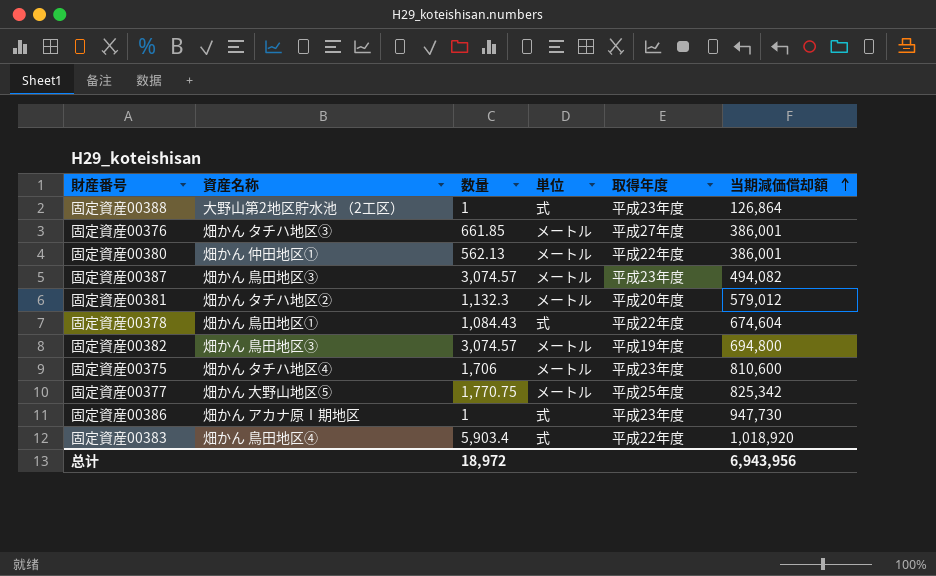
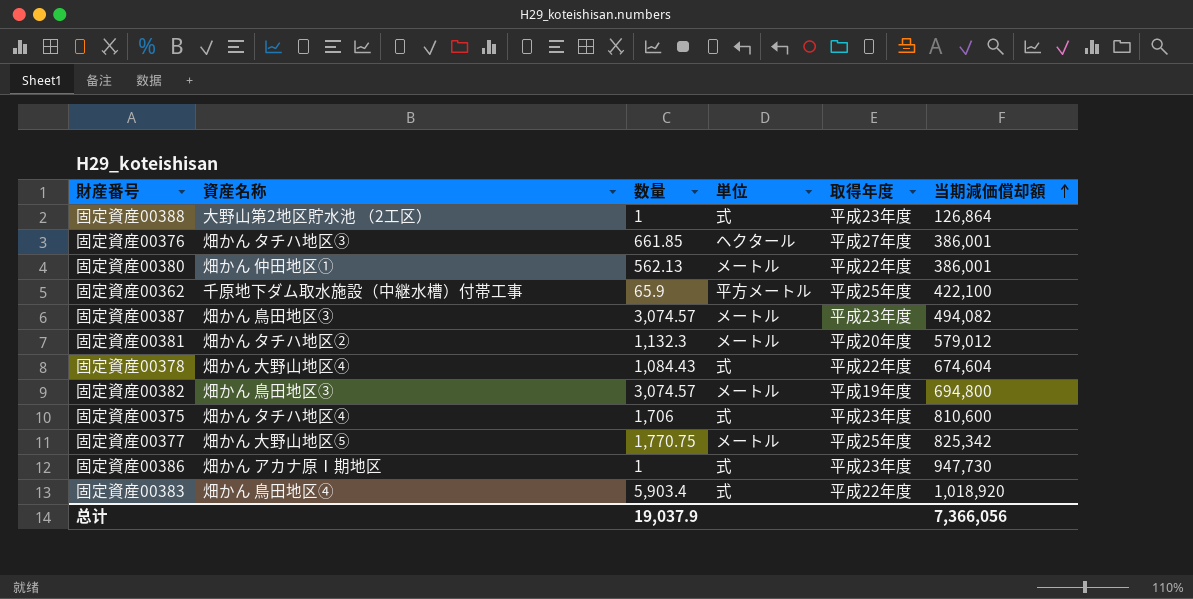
固定資産00376 | 単位: メートル -> ヘクタール
row 固定資産00362: none -> 千原地下ダム取水施設（中継水槽）付帯工事 | 65.9 | 平方メートル | 平成25年度 | 422,100
固定資産00378 | 資産名称: 畑かん 鳥田地区① -> 畑かん 大野山地区④
固定資産00375 | 単位: メートル -> 式
总计 | 数量: 18,972 -> 19,037.9
总计 | 当期減価償却額: 6,943,956 -> 7,366,056

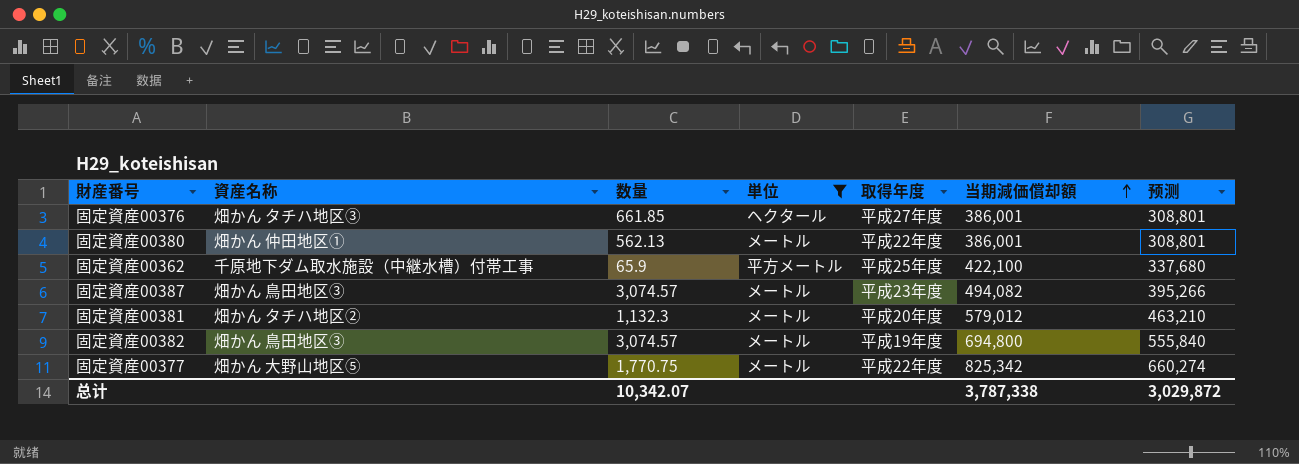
filter: none -> 単位 != 式
column 预测 | formula: none -> [当期減価償却額] * 0.8
固定資産00377 | 取得年度: 平成25年度 -> 平成22年度
总计 | 数量: 19,037.9 -> 10,342.07
总计 | 当期減価償却額: 7,366,056 -> 3,787,338

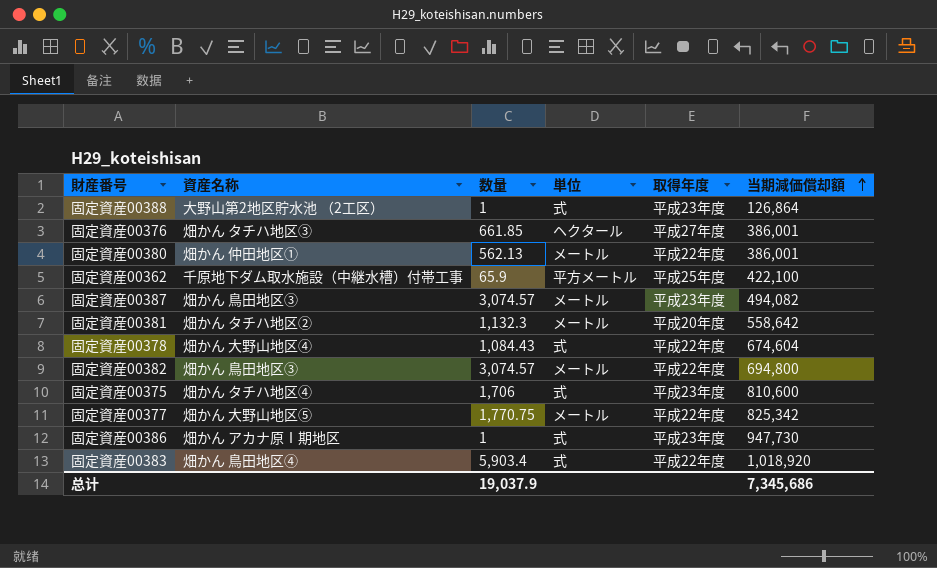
filter: 単位 != 式 -> none
column 预测 | formula: [当期減価償却額] * 0.8 -> none
固定資産00381 | 当期減価償却額: 579,012 -> 558,642
固定資産00382 | 取得年度: 平成19年度 -> 平成22年度
总计 | 数量: 10,342.07 -> 19,037.9
总计 | 当期減価償却額: 3,787,338 -> 7,345,686

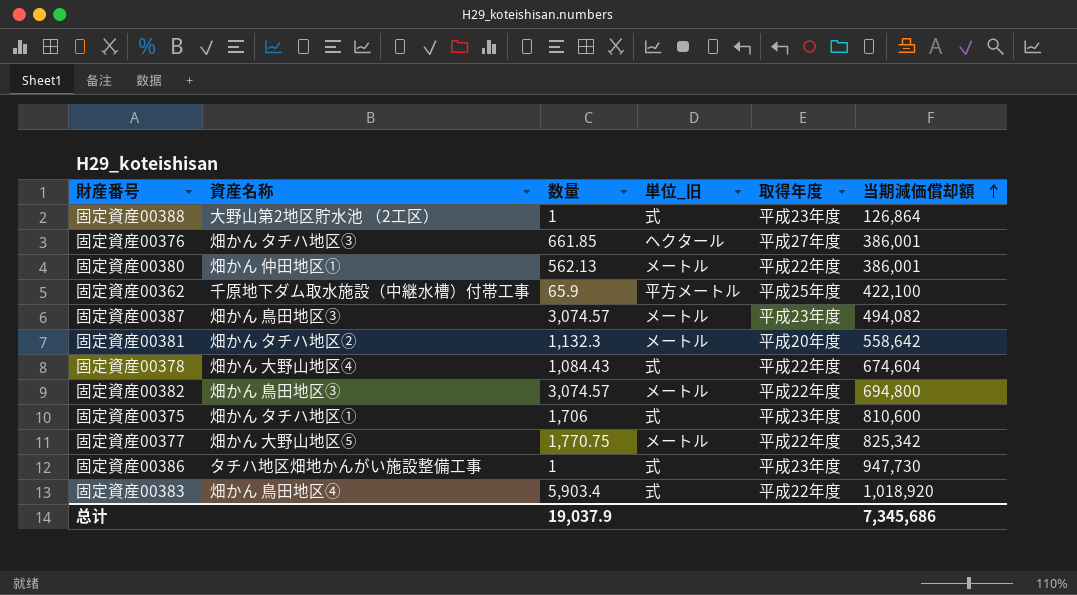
column name: 単位 -> 単位_旧
固定資産00375 | 資産名称: 畑かん タチハ地区④ -> 畑かん タチハ地区①
固定資産00386 | 資産名称: 畑かん アカナ原Ⅰ期地区 -> タチハ地区畑地かんがい施設整備工事

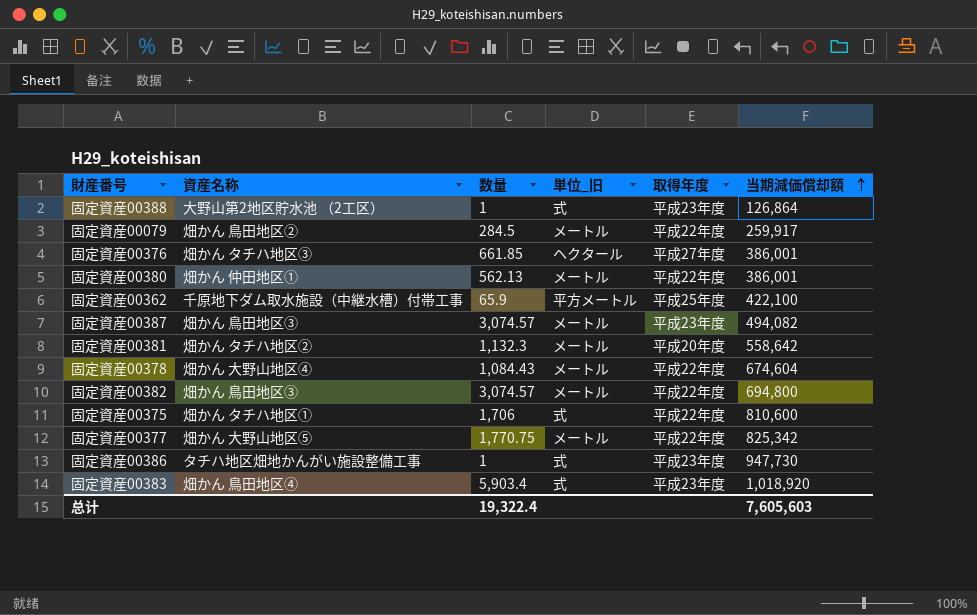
row 固定資産00079: none -> 畑かん 鳥田地区② | 284.5 | メートル | 平成22年度 | 259,917
固定資産00378 | 単位_旧: 式 -> メートル
固定資産00375 | 取得年度: 平成23年度 -> 平成22年度
固定資産00383 | 取得年度: 平成22年度 -> 平成23年度
总计 | 数量: 19,037.9 -> 19,322.4
总计 | 当期減価償却額: 7,345,686 -> 7,605,603

